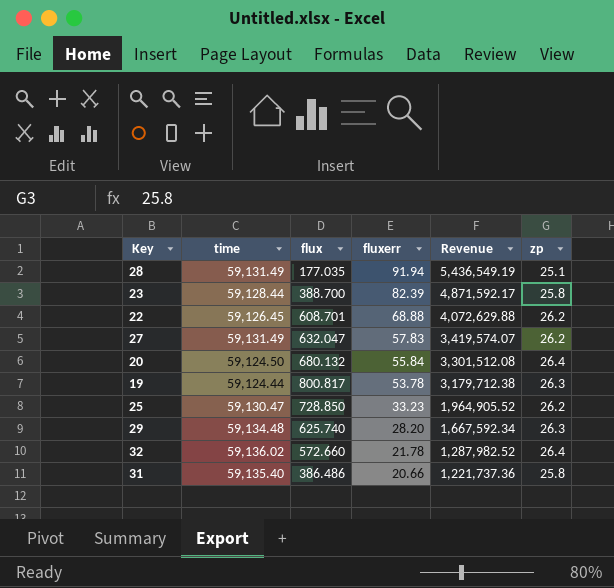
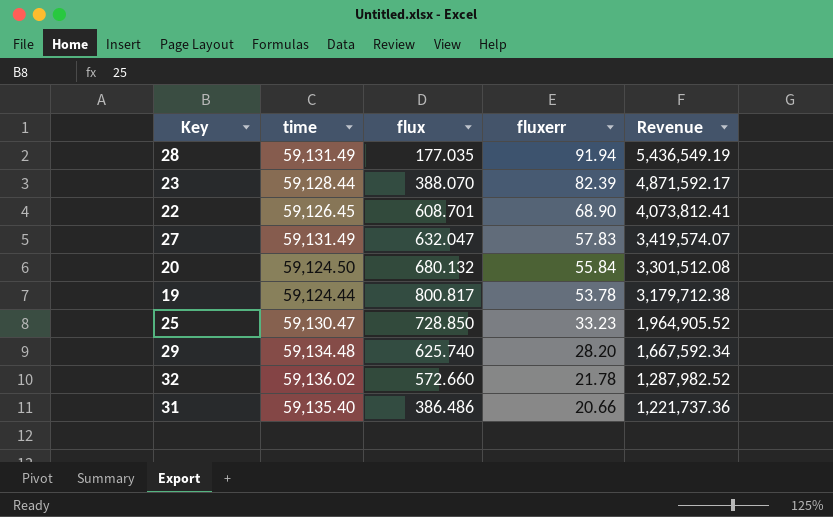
column zp | position: 6 -> none
23 | flux: 388.700 -> 388.070
22 | fluxerr: 68.88 -> 68.90
22 | Revenue: 4,072,629.88 -> 4,073,812.41

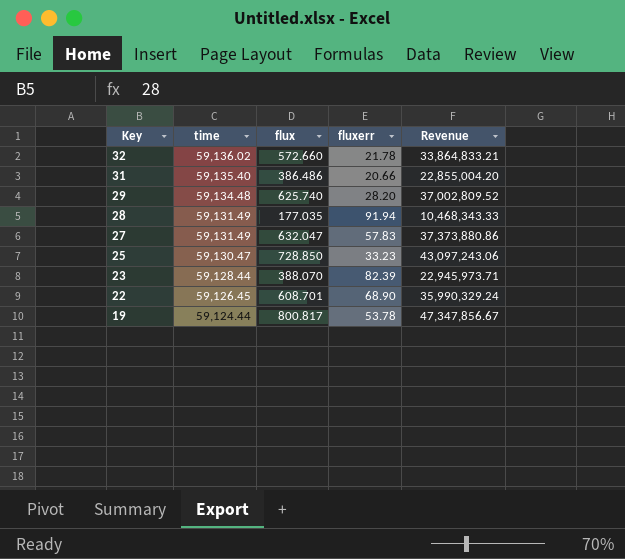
row order: fluxerr descending -> Key descending
column Revenue | formula: [time] * [fluxerr] -> [time] * [flux]
row 20: 59,124.50 | 680.132 | 55.84 | 3,301,512.08 -> none

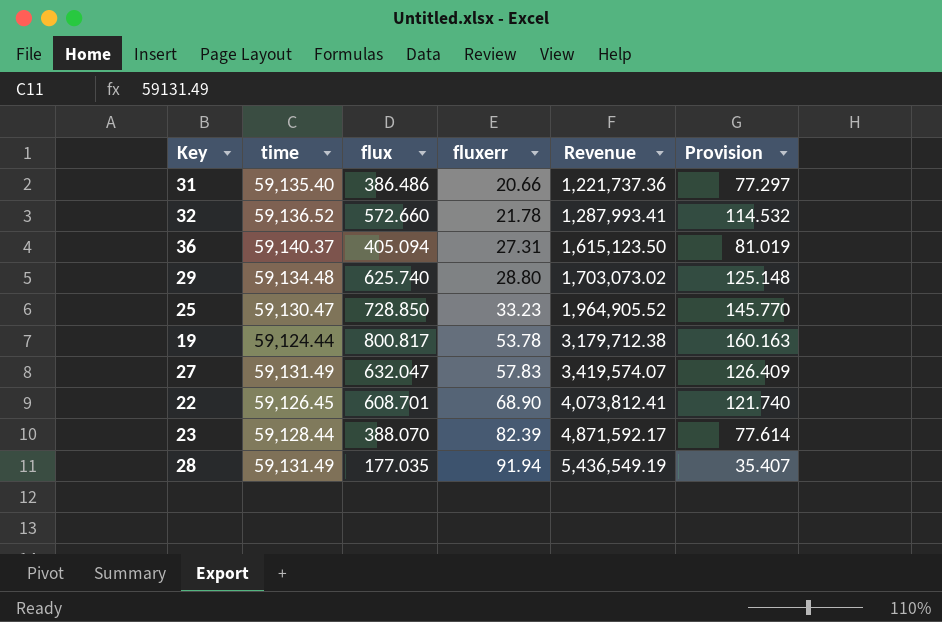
row order: Key descending -> fluxerr ascending
column Revenue | formula: [time] * [flux] -> [time] * [fluxerr]
column Provision | formula: none -> [flux] * 0.2
32 | time: 59,136.02 -> 59,136.52
row 36: none -> 59,140.37 | 405.094 | 27.31 | 1,615,123.50 | 81.019
29 | fluxerr: 28.20 -> 28.80

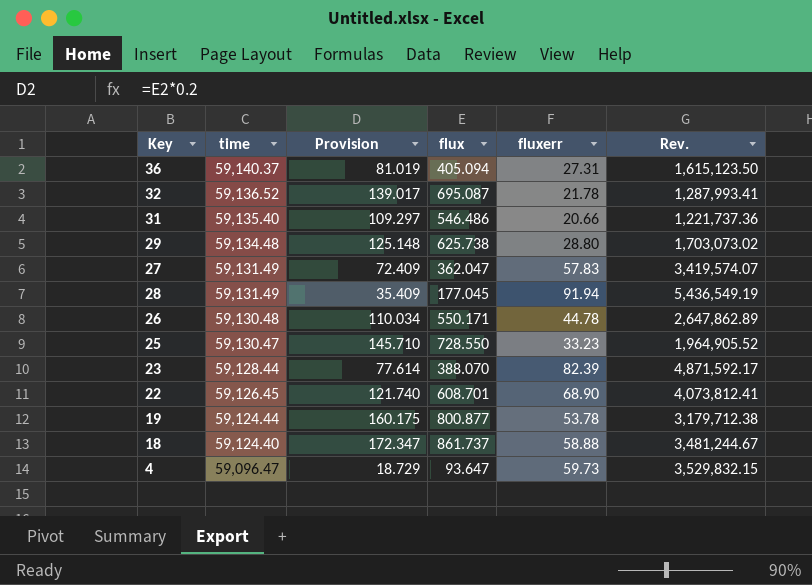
row order: fluxerr ascending -> time descending
column Provision | position: 6 -> 3
column name: Revenue -> Rev.
32 | Provision: 114.532 -> 139.017
32 | flux: 572.660 -> 695.087
31 | Provision: 77.297 -> 109.297
31 | flux: 386.486 -> 546.486
29 | flux: 625.740 -> 625.738
27 | Provision: 126.409 -> 72.409
27 | flux: 632.047 -> 362.047
28 | Provision: 35.407 -> 35.409
28 | flux: 177.035 -> 177.045
row 26: none -> 59,130.48 | 110.034 | 550.171 | 44.78 | 2,647,862.89
25 | Provision: 145.770 -> 145.710
25 | flux: 728.850 -> 728.550
19 | Provision: 160.163 -> 160.175
19 | flux: 800.817 -> 800.877
row 18: none -> 59,124.40 | 172.347 | 861.737 | 58.88 | 3,481,244.67
row 4: none -> 59,096.47 | 18.729 | 93.647 | 59.73 | 3,529,832.15

